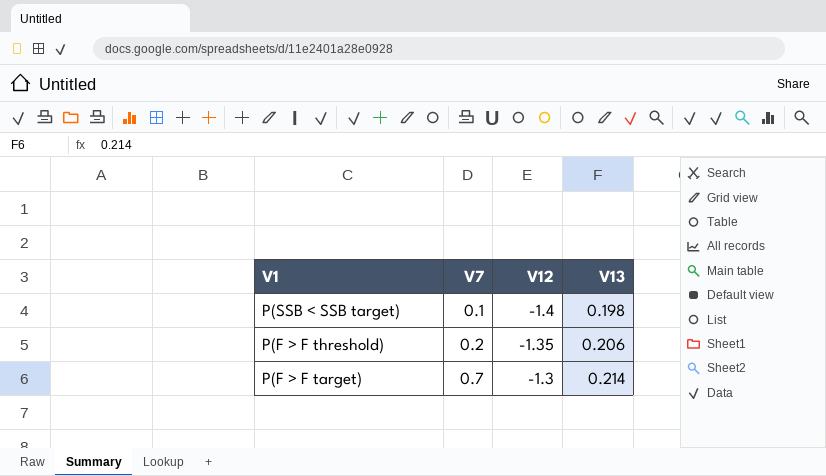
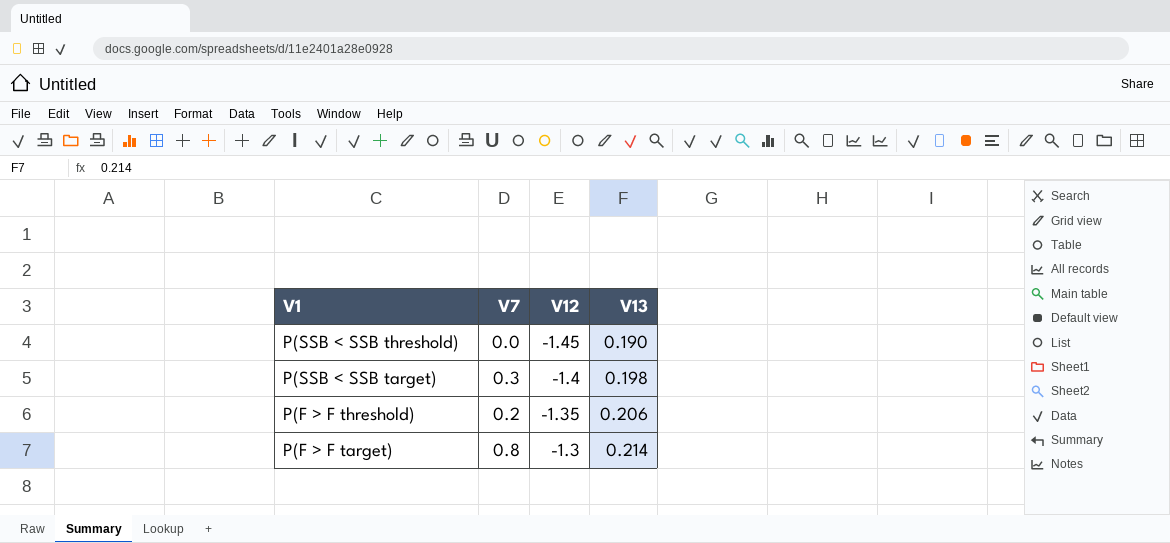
row P(SSB < SSB threshold): none -> 0.0 | -1.45 | 0.190
P(SSB < SSB target) | V7: 0.1 -> 0.3
P(F > F target) | V7: 0.7 -> 0.8

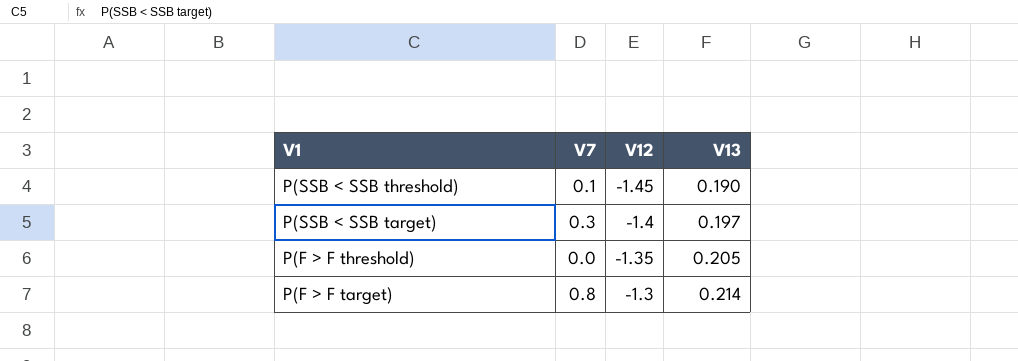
P(SSB < SSB threshold) | V7: 0.0 -> 0.1
P(SSB < SSB target) | V13: 0.198 -> 0.197
P(F > F threshold) | V7: 0.2 -> 0.0
P(F > F threshold) | V13: 0.206 -> 0.205

